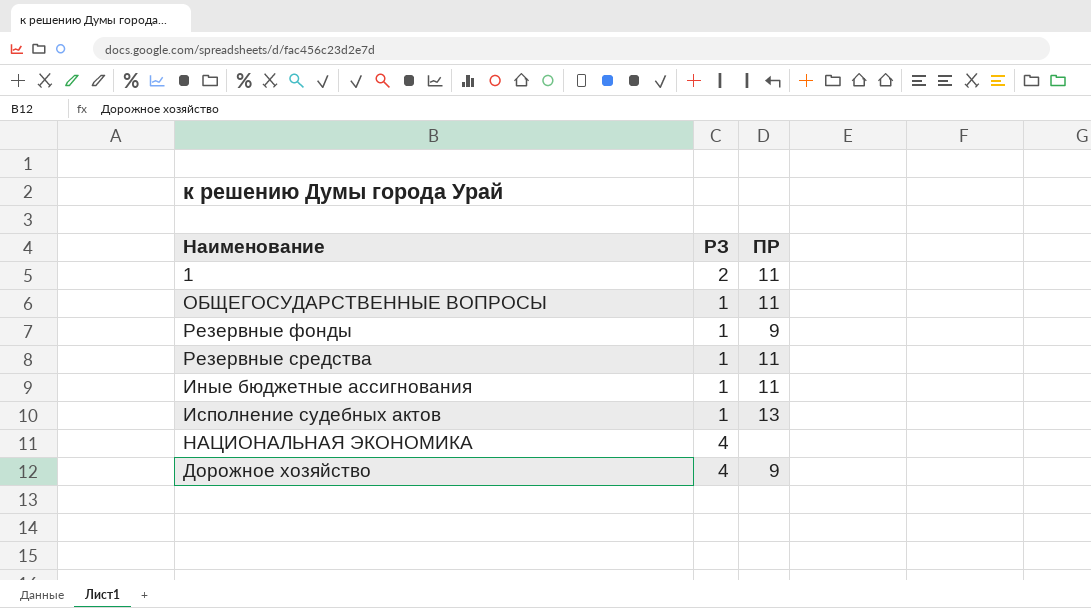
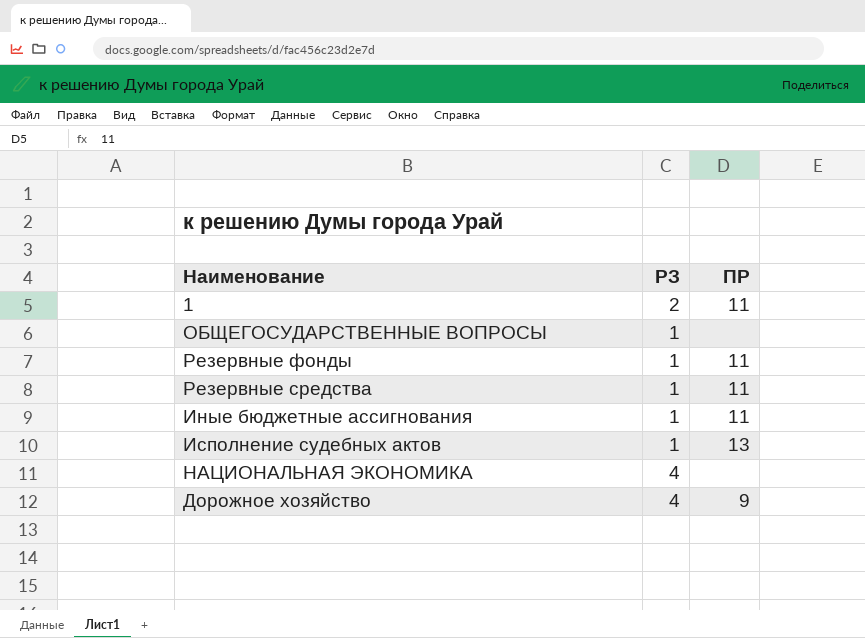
ОБЩЕГОСУДАРСТВЕННЫЕ ВОПРОСЫ | ПР: 11 -> none
Резервные фонды | ПР: 9 -> 11

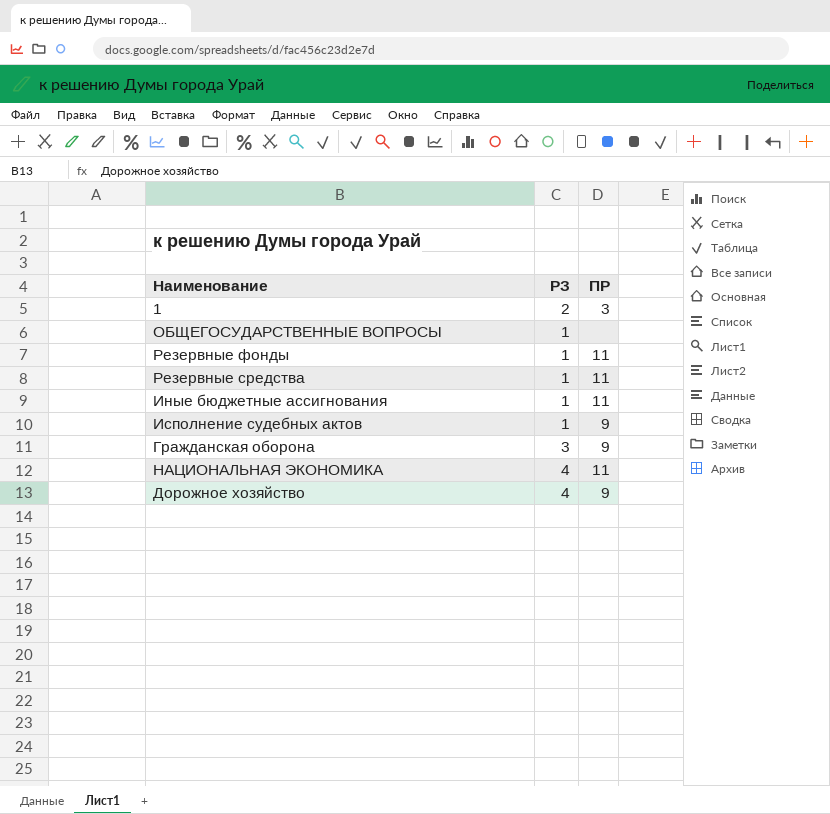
1 | ПР: 11 -> 3
Исполнение судебных актов | ПР: 13 -> 9
row Гражданская оборона: none -> 3 | 9
НАЦИОНАЛЬНАЯ ЭКОНОМИКА | ПР: none -> 11

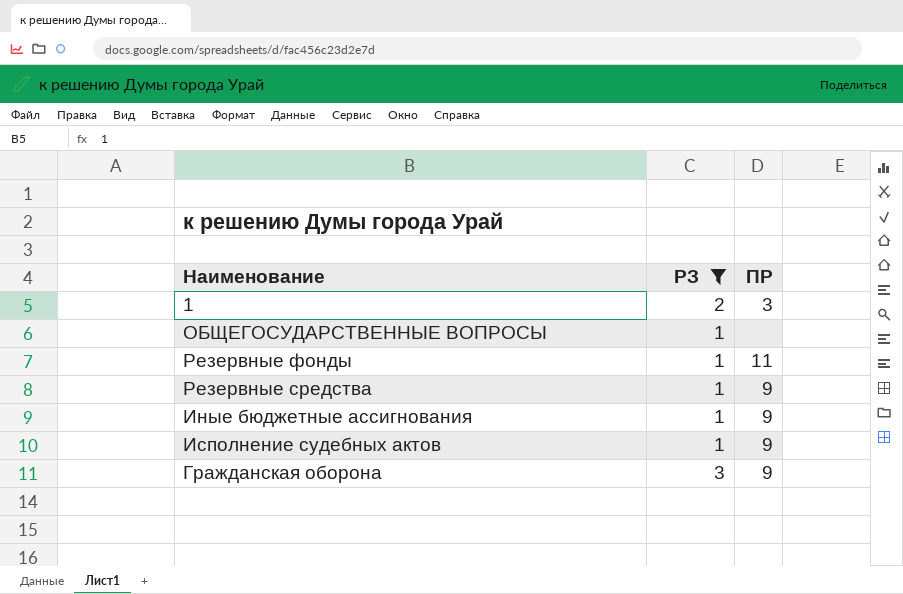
filter: none -> РЗ != 4
Резервные средства | ПР: 11 -> 9
Иные бюджетные ассигнования | ПР: 11 -> 9

